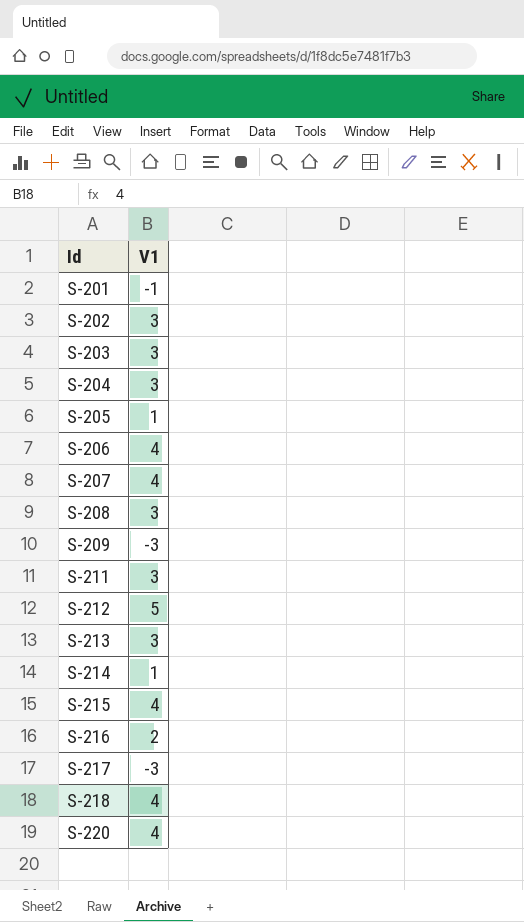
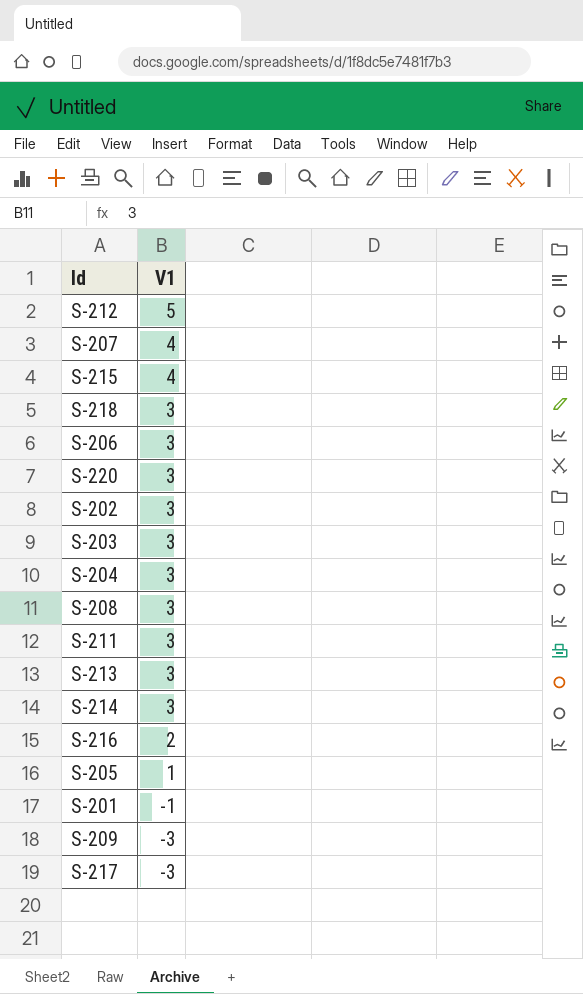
row order: Id ascending -> V1 descending
S-218 | V1: 4 -> 3
S-206 | V1: 4 -> 3
S-220 | V1: 4 -> 3
S-214 | V1: 1 -> 3

